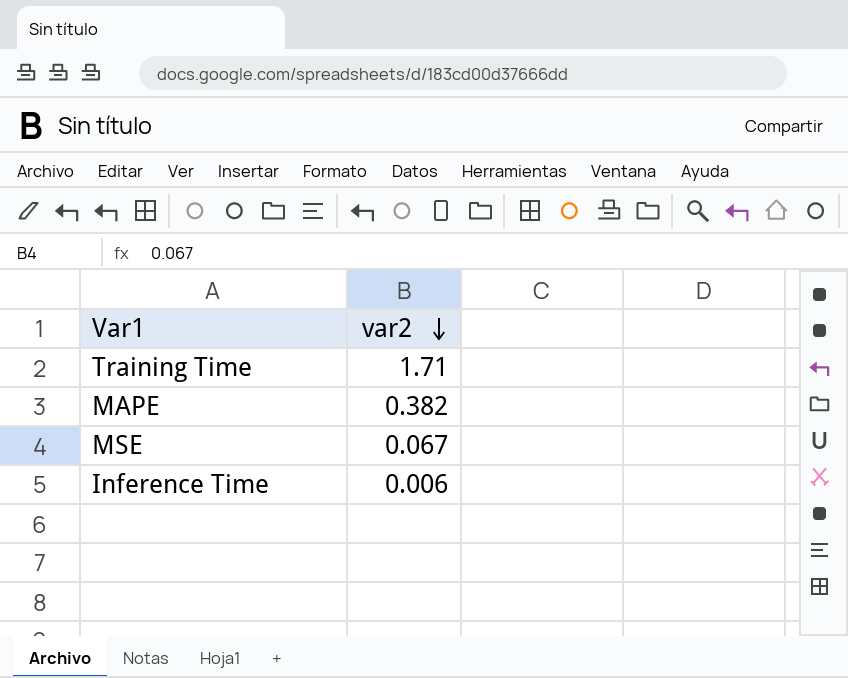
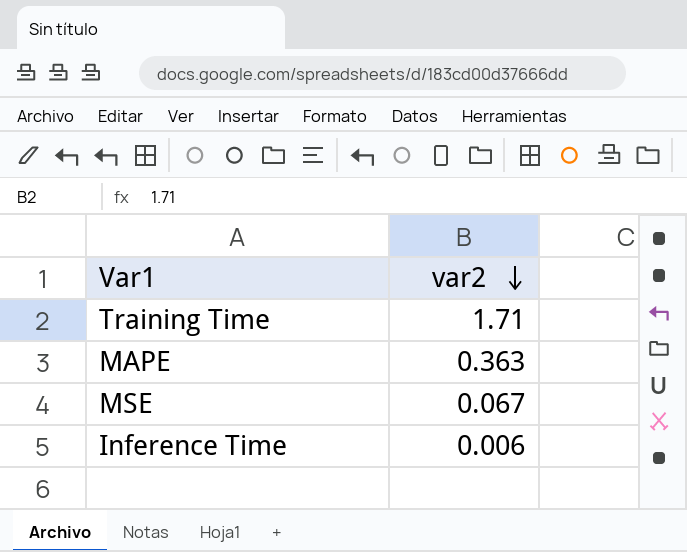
MAPE | var2: 0.382 -> 0.363

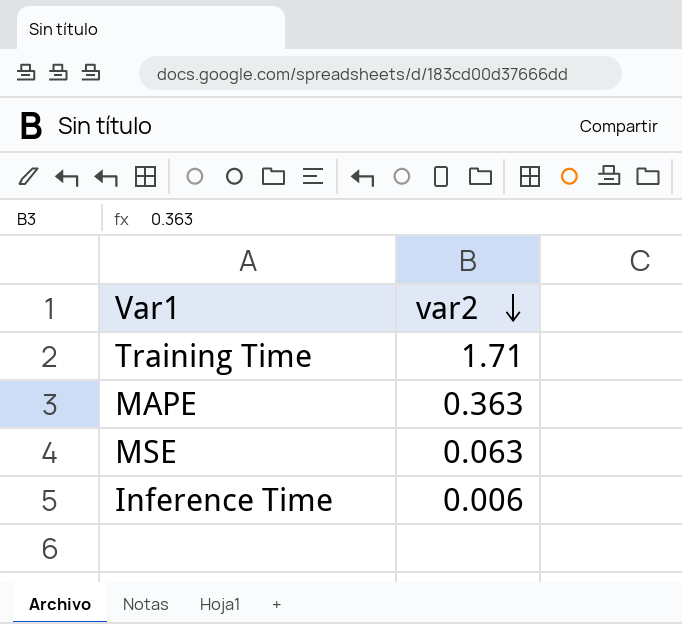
MSE | var2: 0.067 -> 0.063

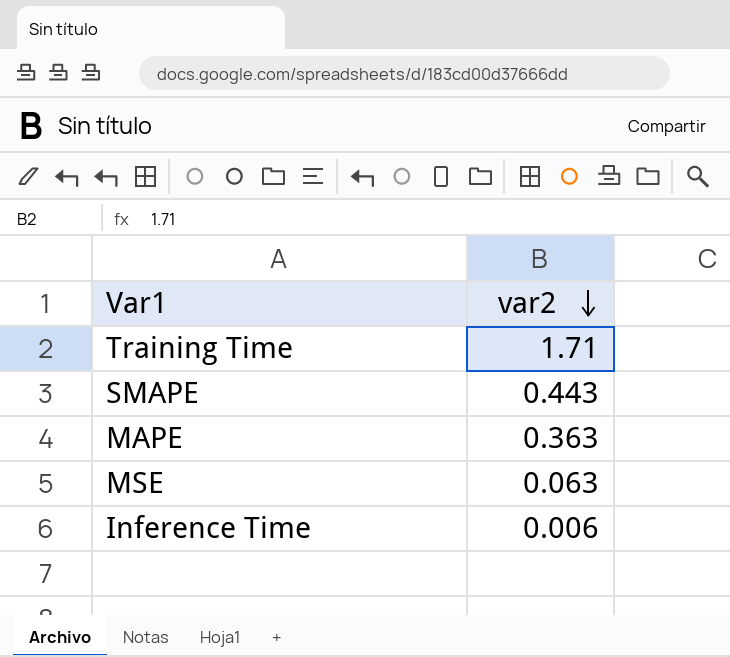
row SMAPE: none -> 0.443

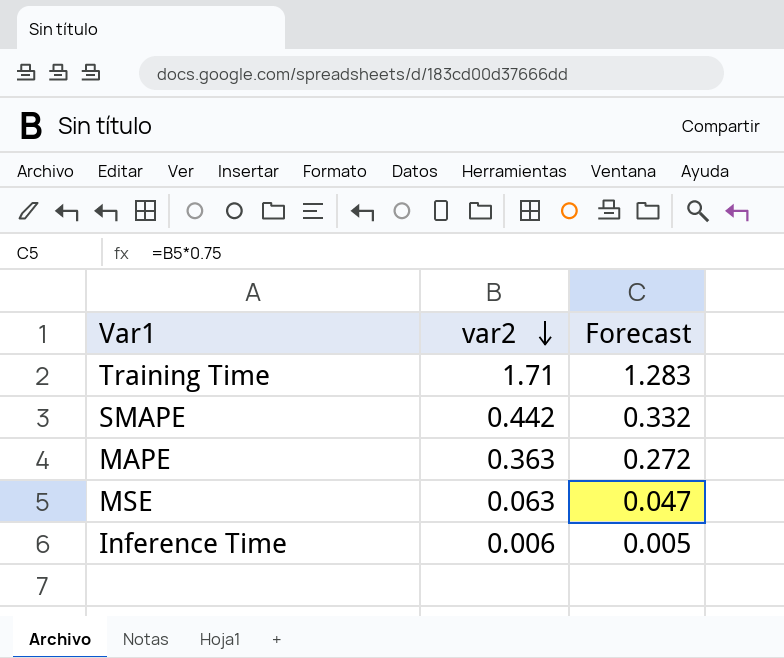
column Forecast | formula: none -> [var2] * 0.75
SMAPE | var2: 0.443 -> 0.442

